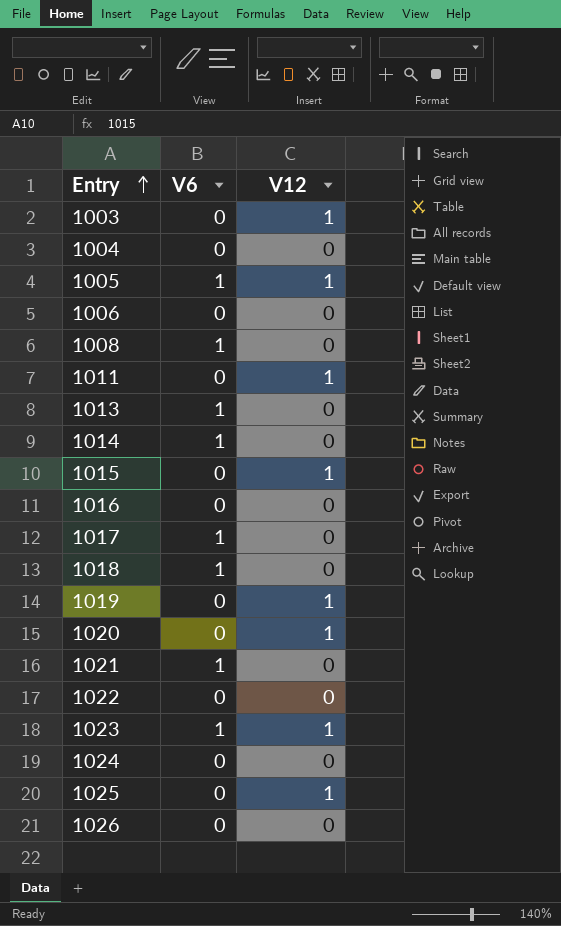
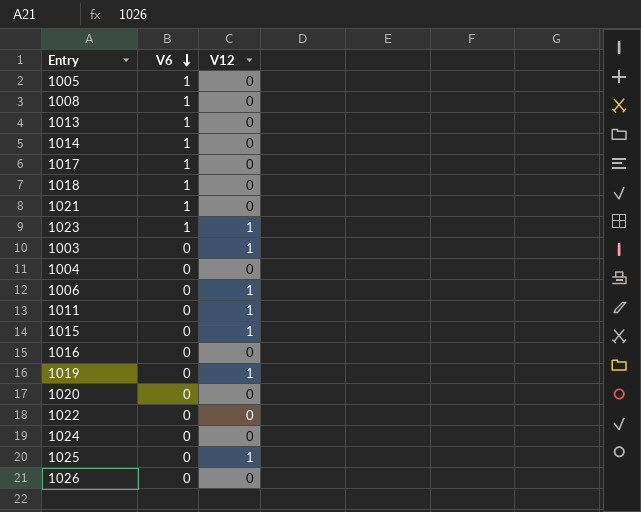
row order: Entry ascending -> V6 descending
1005 | V12: 1 -> 0
1006 | V12: 0 -> 1
1020 | V12: 1 -> 0

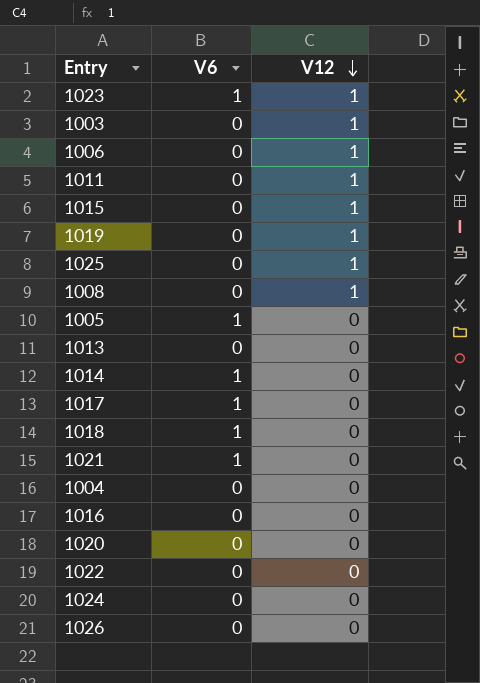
row order: V6 descending -> V12 descending
1008 | V6: 1 -> 0
1008 | V12: 0 -> 1
1013 | V6: 1 -> 0

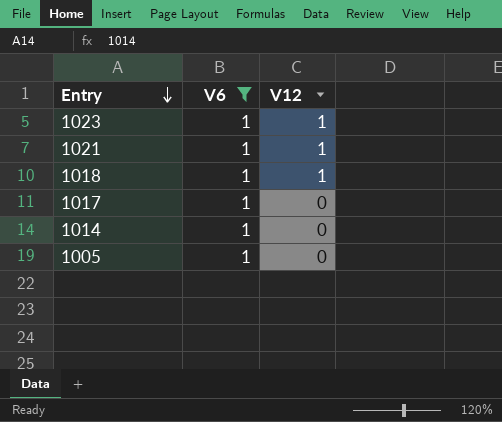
filter: none -> V6 = 1
row order: V12 descending -> Entry descending
1021 | V12: 0 -> 1
1018 | V12: 0 -> 1

